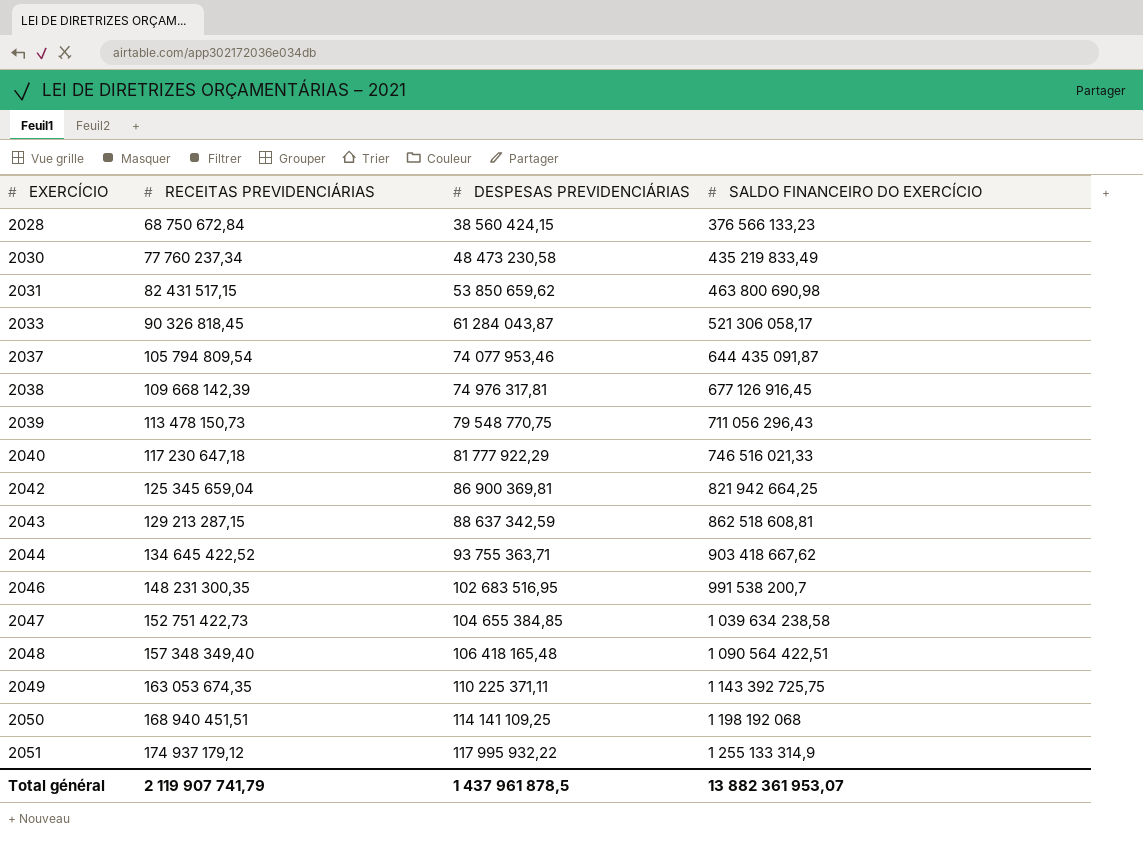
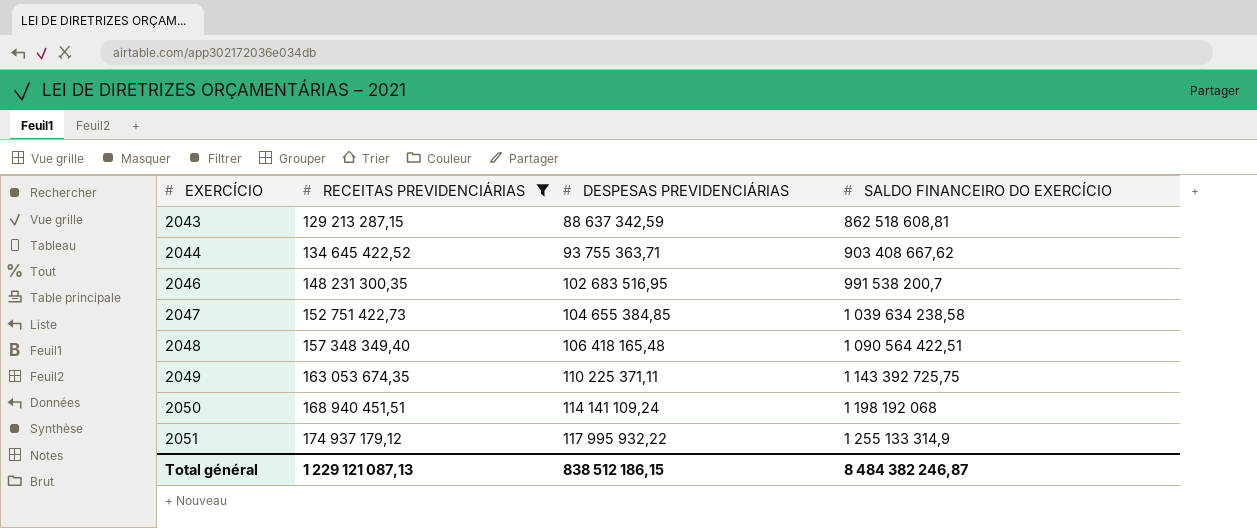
filter: none -> RECEITAS PREVIDENCIÁRIAS >= 129 213 287,15
2044 | SALDO FINANCEIRO DO EXERCÍCIO: 903 418 667,62 -> 903 408 667,62
2050 | DESPESAS PREVIDENCIÁRIAS: 114 141 109,25 -> 114 141 109,24
Total général | RECEITAS PREVIDENCIÁRIAS: 2 119 907 741,79 -> 1 229 121 087,13
Total général | DESPESAS PREVIDENCIÁRIAS: 1 437 961 878,5 -> 838 512 186,15
Total général | SALDO FINANCEIRO DO EXERCÍCIO: 13 882 361 953,07 -> 8 484 382 246,87

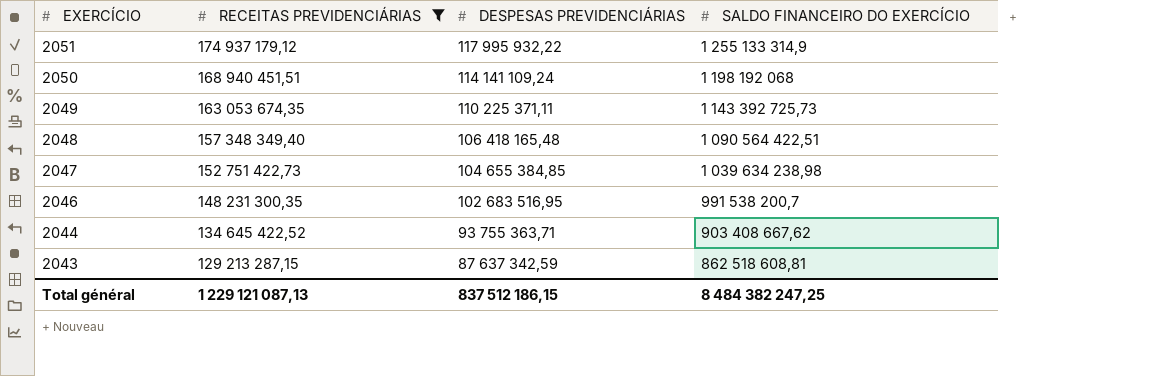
row order: EXERCÍCIO ascending -> EXERCÍCIO descending
2049 | SALDO FINANCEIRO DO EXERCÍCIO: 1 143 392 725,75 -> 1 143 392 725,73
2047 | SALDO FINANCEIRO DO EXERCÍCIO: 1 039 634 238,58 -> 1 039 634 238,98
2043 | DESPESAS PREVIDENCIÁRIAS: 88 637 342,59 -> 87 637 342,59
Total général | DESPESAS PREVIDENCIÁRIAS: 838 512 186,15 -> 837 512 186,15
Total général | SALDO FINANCEIRO DO EXERCÍCIO: 8 484 382 246,87 -> 8 484 382 247,25

